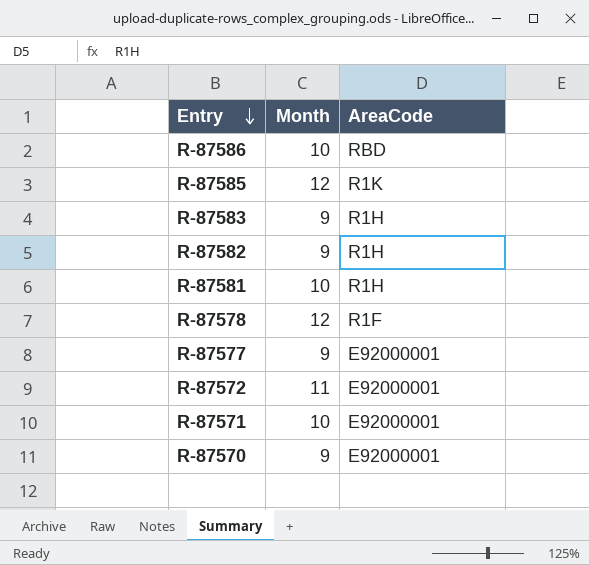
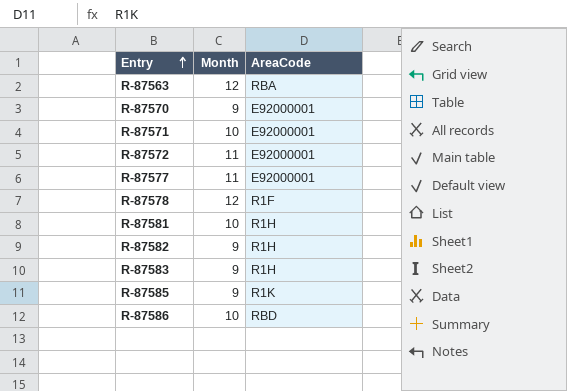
row order: Entry descending -> Entry ascending
row R-87563: none -> 12 | RBA
R-87577 | Month: 9 -> 11
R-87585 | Month: 12 -> 9

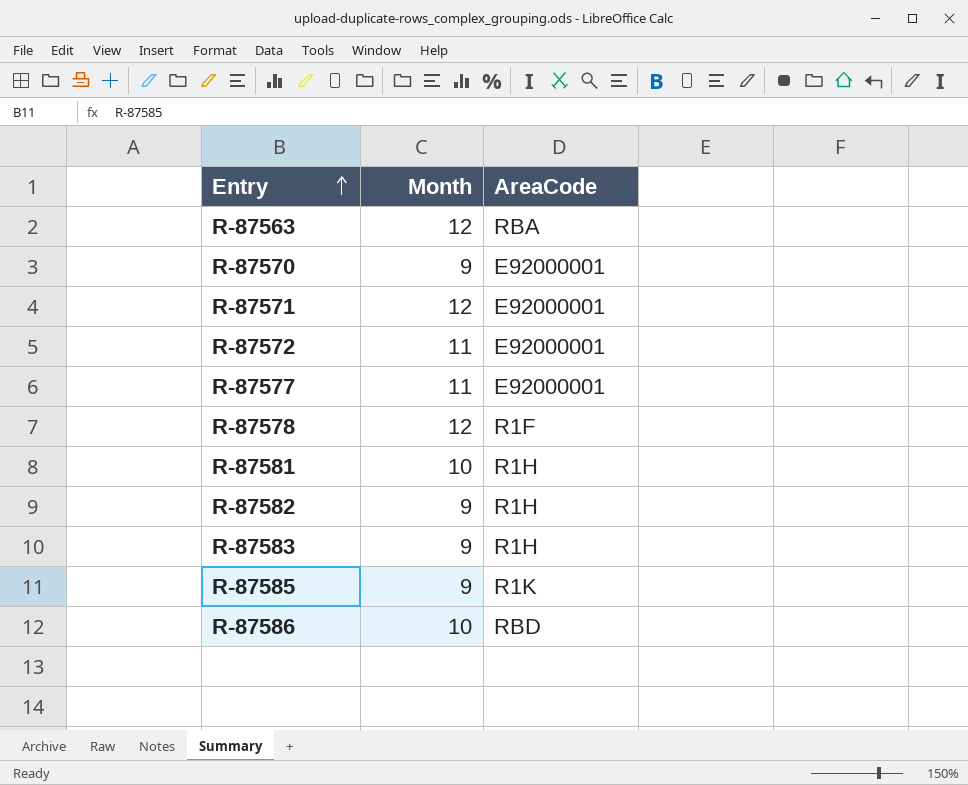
R-87571 | Month: 10 -> 12

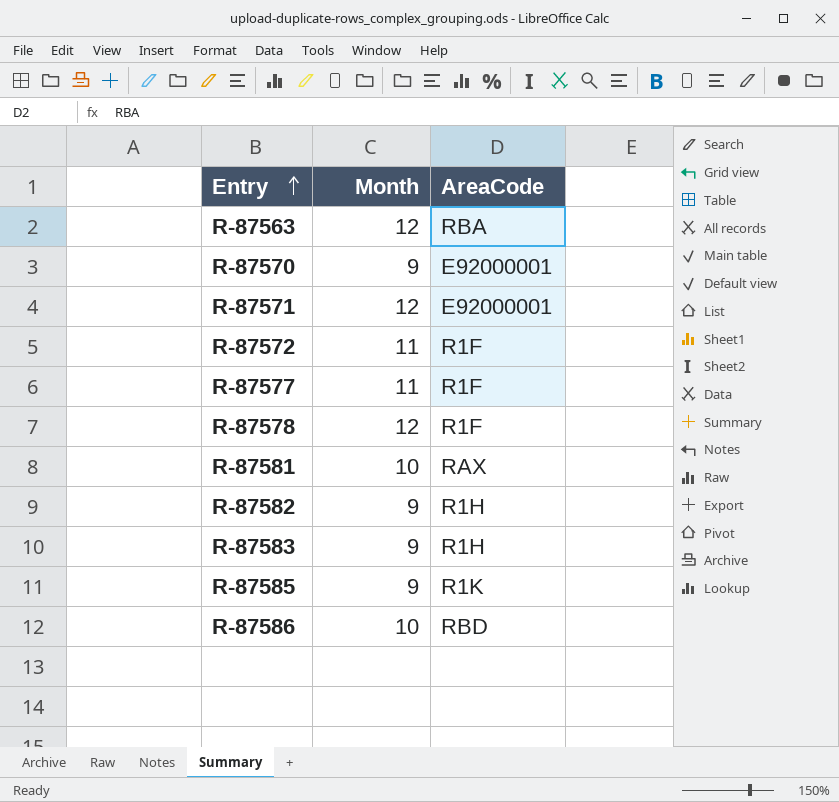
R-87572 | AreaCode: E92000001 -> R1F
R-87577 | AreaCode: E92000001 -> R1F
R-87581 | AreaCode: R1H -> RAX

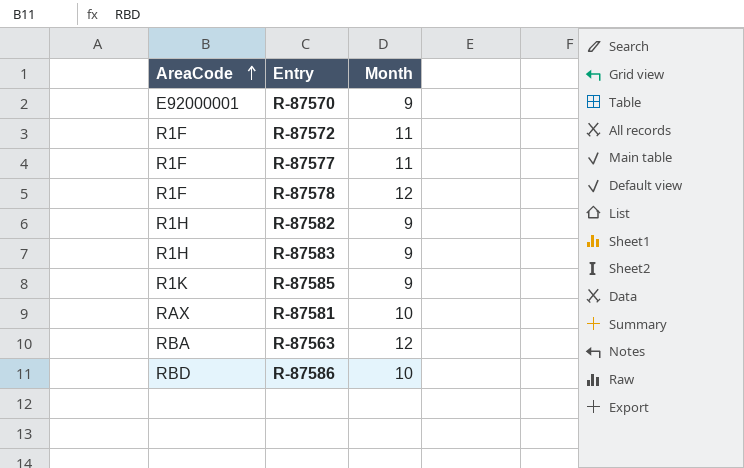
row order: Entry ascending -> AreaCode ascending
column AreaCode | position: 3 -> 1
row R-87571: 12 | E92000001 -> none

